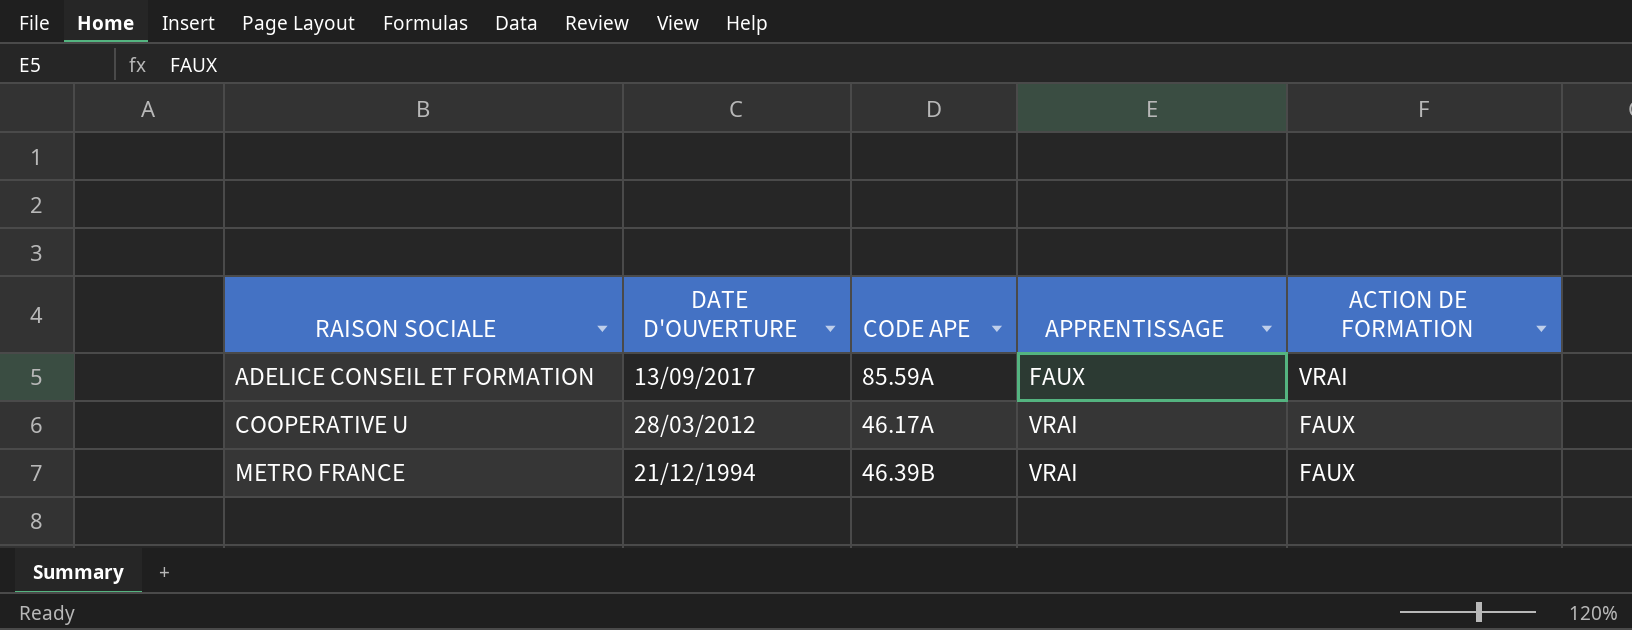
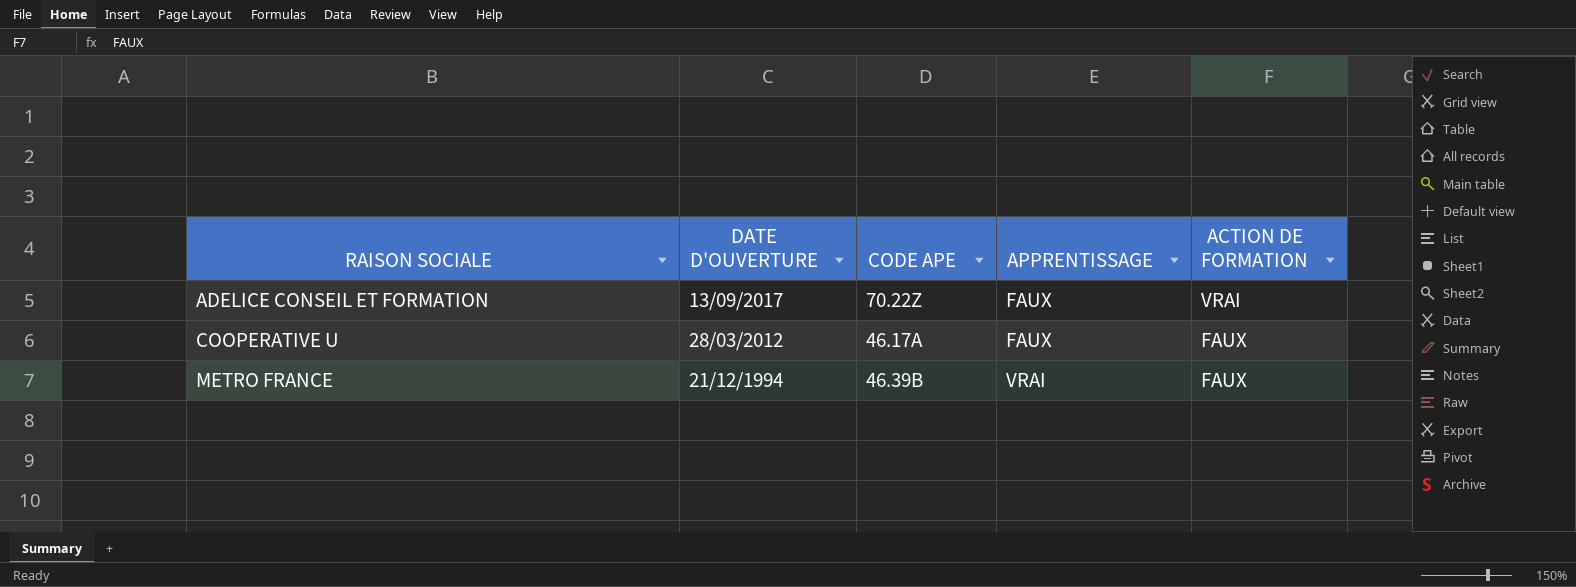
ADELICE CONSEIL ET FORMATION | CODE APE: 85.59A -> 70.22Z
COOPERATIVE U | APPRENTISSAGE: VRAI -> FAUX

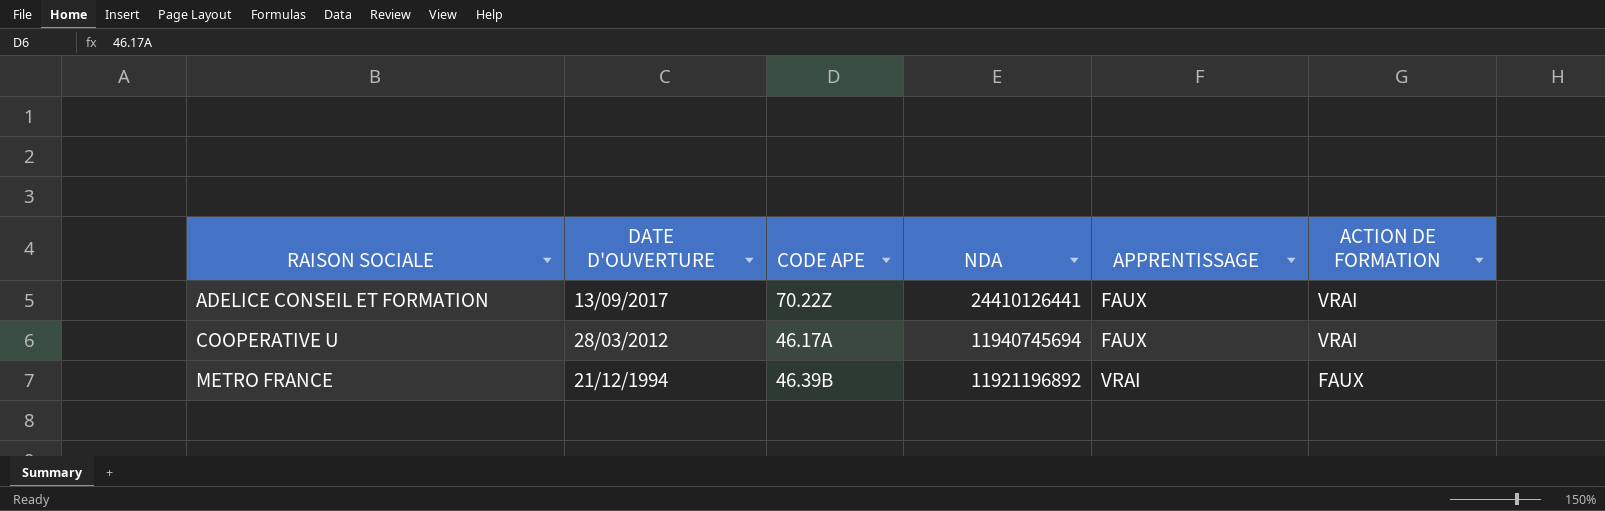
column NDA | position: none -> 4
COOPERATIVE U | ACTION DE FORMATION: FAUX -> VRAI

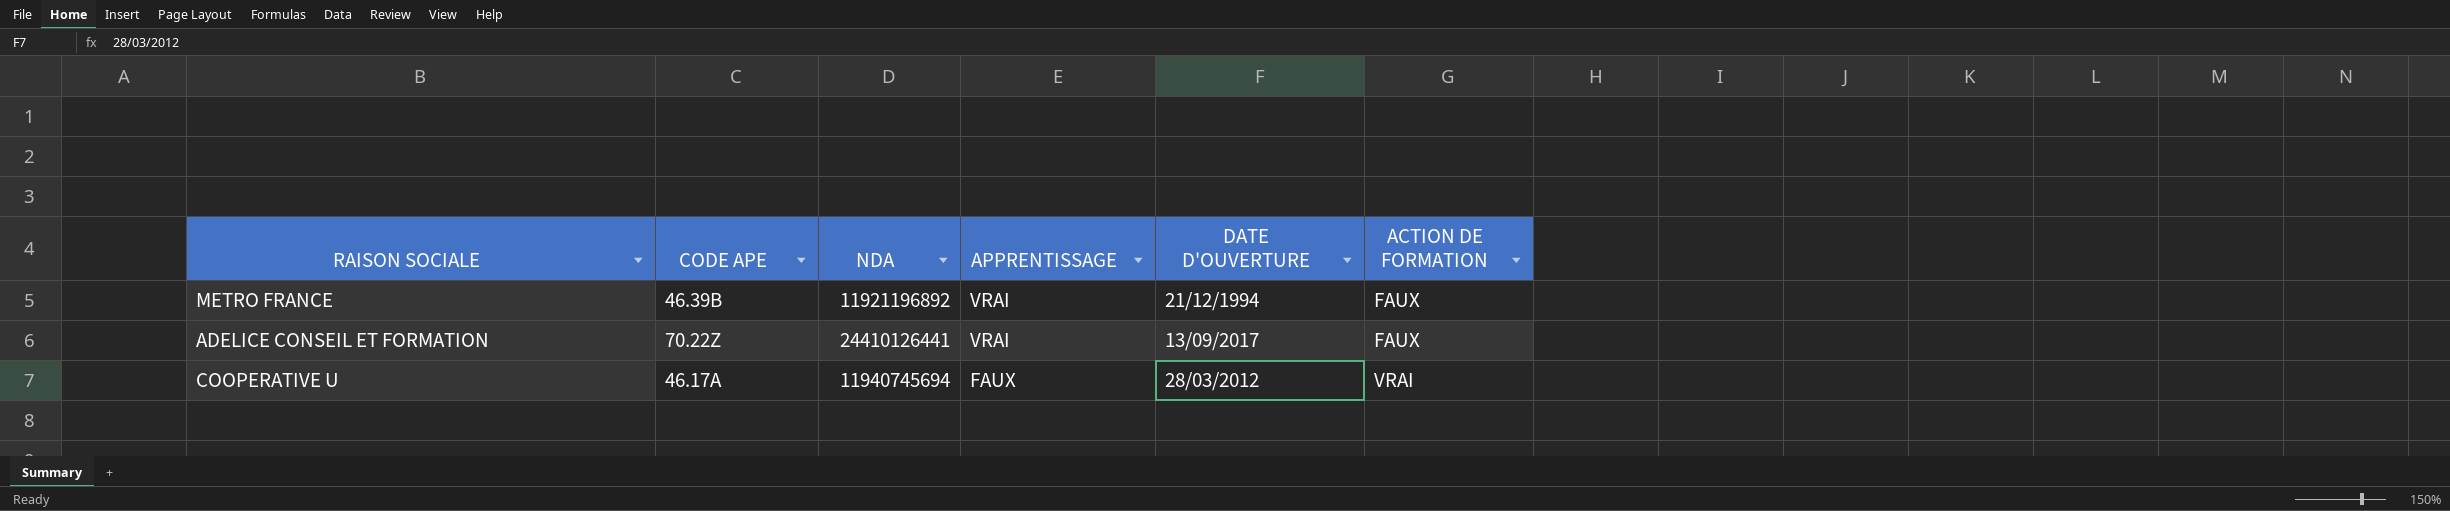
row order: RAISON SOCIALE ascending -> APPRENTISSAGE descending
column DATE D'OUVERTURE | position: 2 -> 5
ADELICE CONSEIL ET FORMATION | APPRENTISSAGE: FAUX -> VRAI
ADELICE CONSEIL ET FORMATION | ACTION DE FORMATION: VRAI -> FAUX

